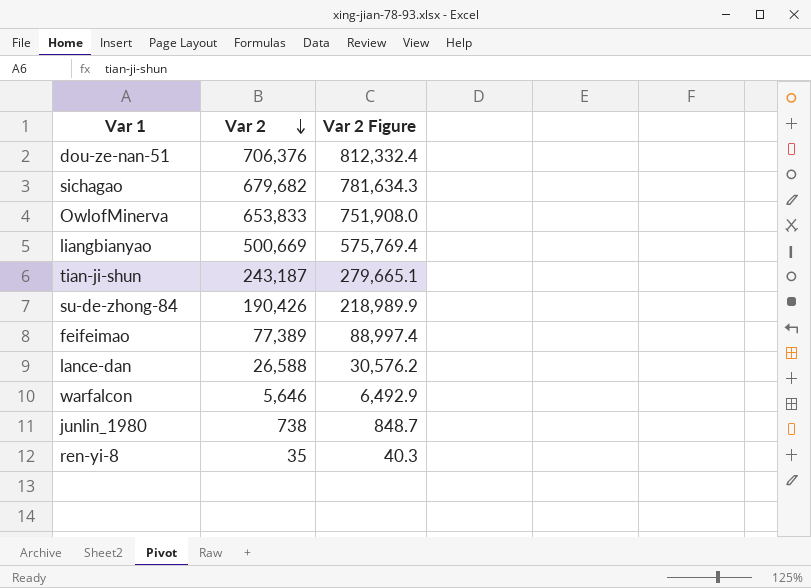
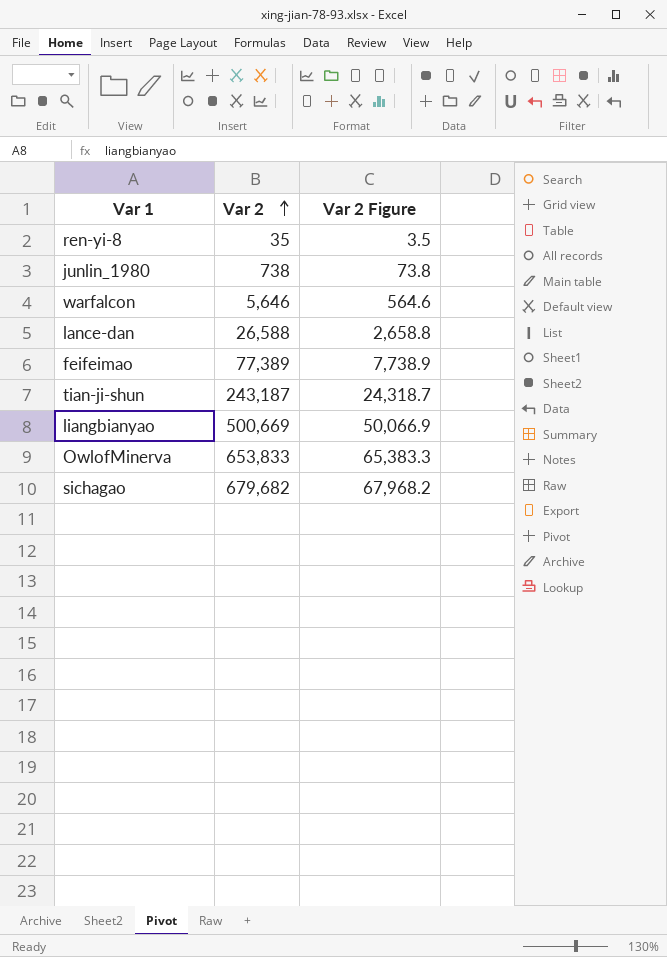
row order: Var 2 descending -> Var 2 ascending
column Var 2 Figure | formula: [Var 2] * 1.15 -> [Var 2] * 0.1
row dou-ze-nan-51: 706,376 | 812,332.4 -> none
row su-de-zhong-84: 190,426 | 218,989.9 -> none

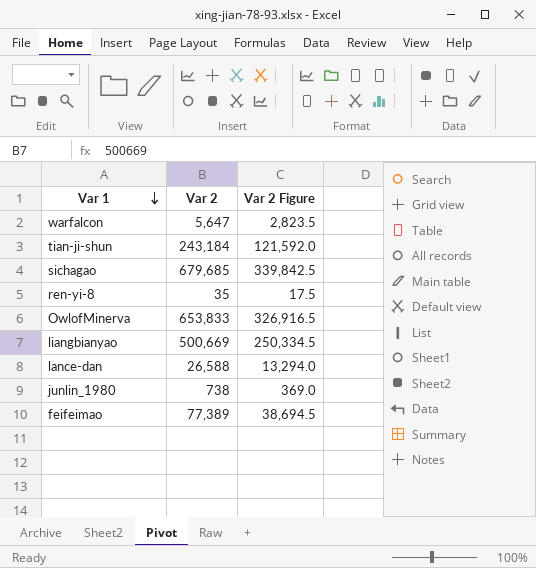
row order: Var 2 ascending -> Var 1 descending
column Var 2 Figure | formula: [Var 2] * 0.1 -> [Var 2] * 0.5
warfalcon | Var 2: 5,646 -> 5,647
tian-ji-shun | Var 2: 243,187 -> 243,184
sichagao | Var 2: 679,682 -> 679,685

